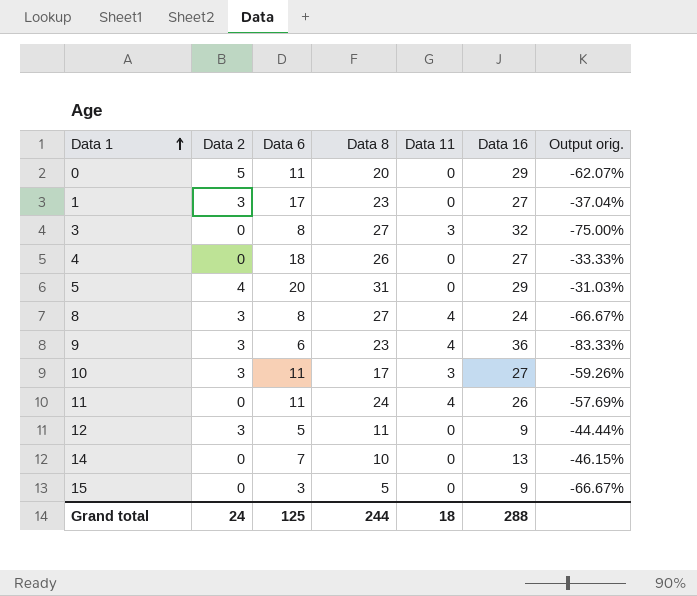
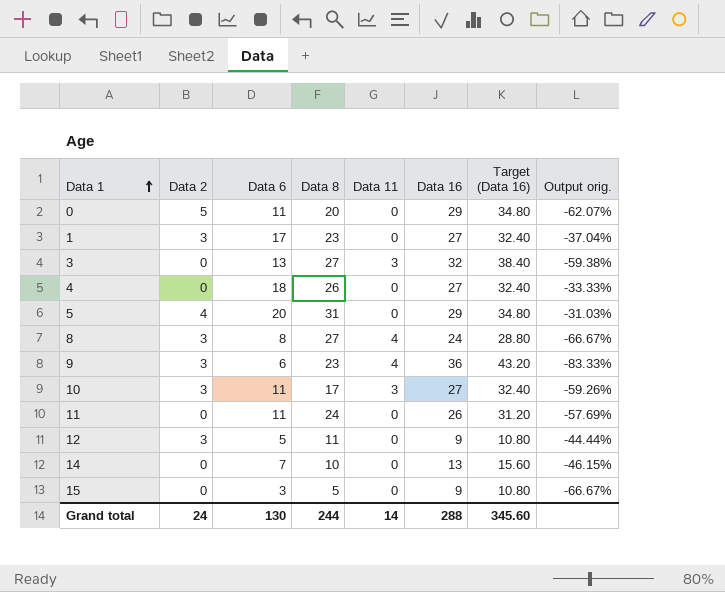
column Target (Data 16) | formula: none -> [Data 16] * 1.2
3 | Data 6: 8 -> 13
3 | Output orig.: -75.00% -> -59.38%
11 | Data 11: 4 -> 0
Grand total | Data 6: 125 -> 130
Grand total | Data 11: 18 -> 14

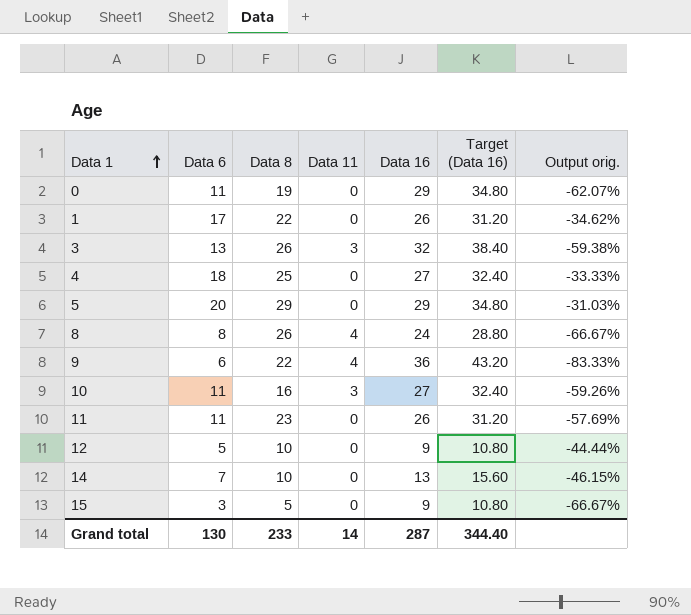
column Data 2 | position: 2 -> none
0 | Data 8: 20 -> 19
1 | Data 8: 23 -> 22
1 | Data 16: 27 -> 26
1 | Target (Data 16): 32.40 -> 31.20
1 | Output orig.: -37.04% -> -34.62%
3 | Data 8: 27 -> 26
4 | Data 8: 26 -> 25
5 | Data 8: 31 -> 29
8 | Data 8: 27 -> 26
9 | Data 8: 23 -> 22
10 | Data 8: 17 -> 16
11 | Data 8: 24 -> 23
12 | Data 8: 11 -> 10
Grand total | Data 8: 244 -> 233
Grand total | Data 16: 288 -> 287
Grand total | Target (Data 16): 345.60 -> 344.40

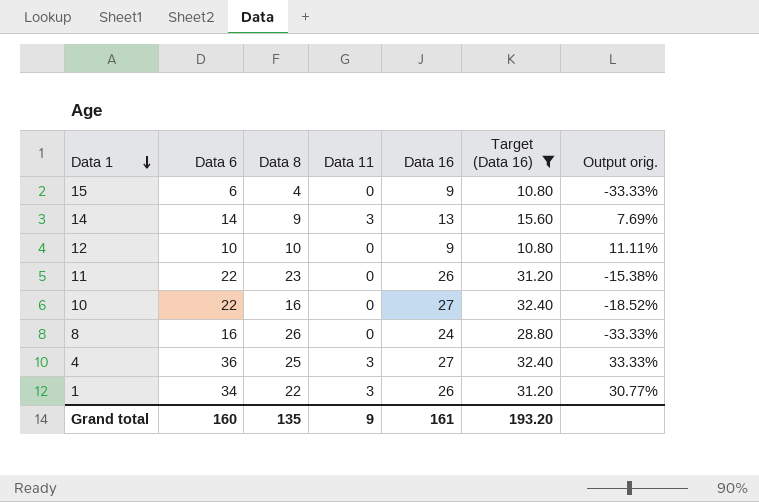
filter: none -> Target (Data 16) <= 32.40
row order: Data 1 ascending -> Data 1 descending
15 | Data 6: 3 -> 6
15 | Data 8: 5 -> 4
15 | Output orig.: -66.67% -> -33.33%
14 | Data 6: 7 -> 14
14 | Data 8: 10 -> 9
14 | Data 11: 0 -> 3
14 | Output orig.: -46.15% -> 7.69%
12 | Data 6: 5 -> 10
12 | Output orig.: -44.44% -> 11.11%
11 | Data 6: 11 -> 22
11 | Output orig.: -57.69% -> -15.38%
10 | Data 6: 11 -> 22
10 | Data 11: 3 -> 0
10 | Output orig.: -59.26% -> -18.52%
8 | Data 6: 8 -> 16
8 | Data 11: 4 -> 0
8 | Output orig.: -66.67% -> -33.33%
4 | Data 6: 18 -> 36
4 | Data 11: 0 -> 3
4 | Output orig.: -33.33% -> 33.33%
1 | Data 6: 17 -> 34
1 | Data 11: 0 -> 3
1 | Output orig.: -34.62% -> 30.77%
Grand total | Data 6: 130 -> 160
Grand total | Data 8: 233 -> 135
Grand total | Data 11: 14 -> 9
Grand total | Data 16: 287 -> 161
Grand total | Target (Data 16): 344.40 -> 193.20

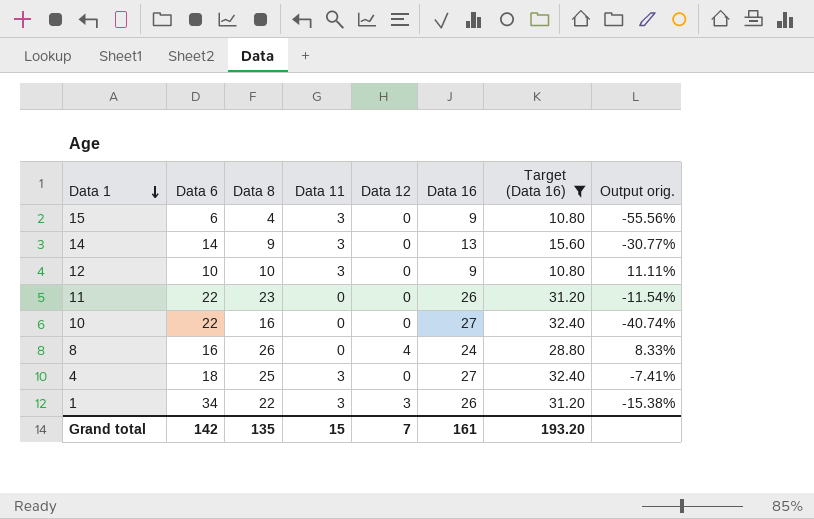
column Data 12 | position: none -> 5
column Output orig. | formula: ([Data 6] - [Data 16]) / [Data 16] -> ([Data 8] - [Data 16]) / [Data 16]
15 | Data 11: 0 -> 3
12 | Data 11: 0 -> 3
4 | Data 6: 36 -> 18
Grand total | Data 6: 160 -> 142
Grand total | Data 11: 9 -> 15

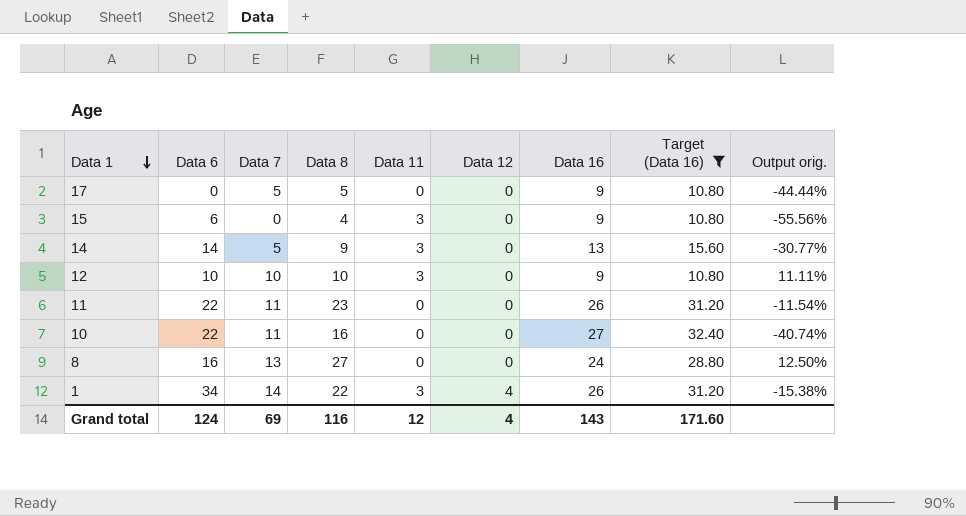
column Data 7 | position: none -> 3
row 4: 18 | 25 | 3 | 0 | 27 | 32.40 | -7.41% -> none
row 17: none -> 0 | 5 | 5 | 0 | 0 | 9 | 10.80 | -44.44%
8 | Data 8: 26 -> 27
8 | Data 12: 4 -> 0
8 | Output orig.: 8.33% -> 12.50%
1 | Data 12: 3 -> 4
Grand total | Data 6: 142 -> 124
Grand total | Data 8: 135 -> 116
Grand total | Data 11: 15 -> 12
Grand total | Data 12: 7 -> 4
Grand total | Data 16: 161 -> 143
Grand total | Target (Data 16): 193.20 -> 171.60

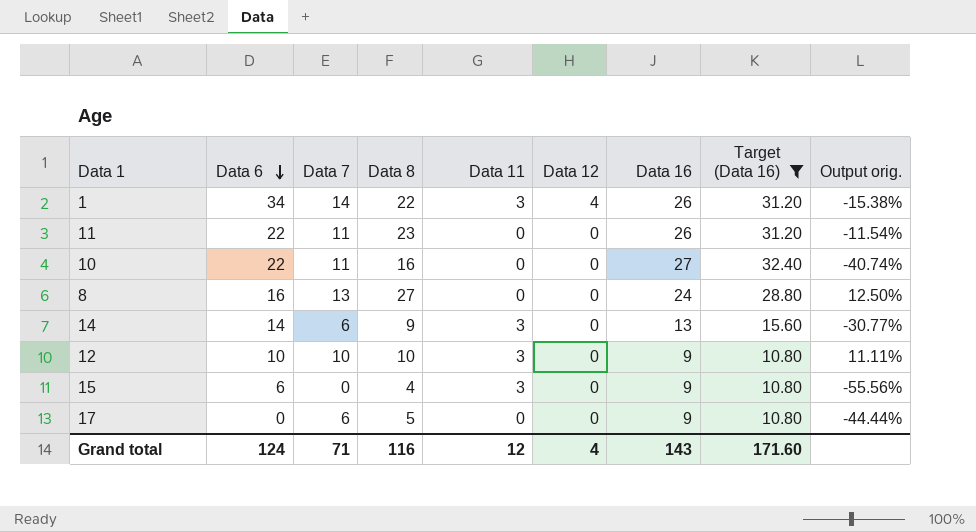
row order: Data 1 descending -> Data 6 descending
14 | Data 7: 5 -> 6
17 | Data 7: 5 -> 6
Grand total | Data 7: 69 -> 71

